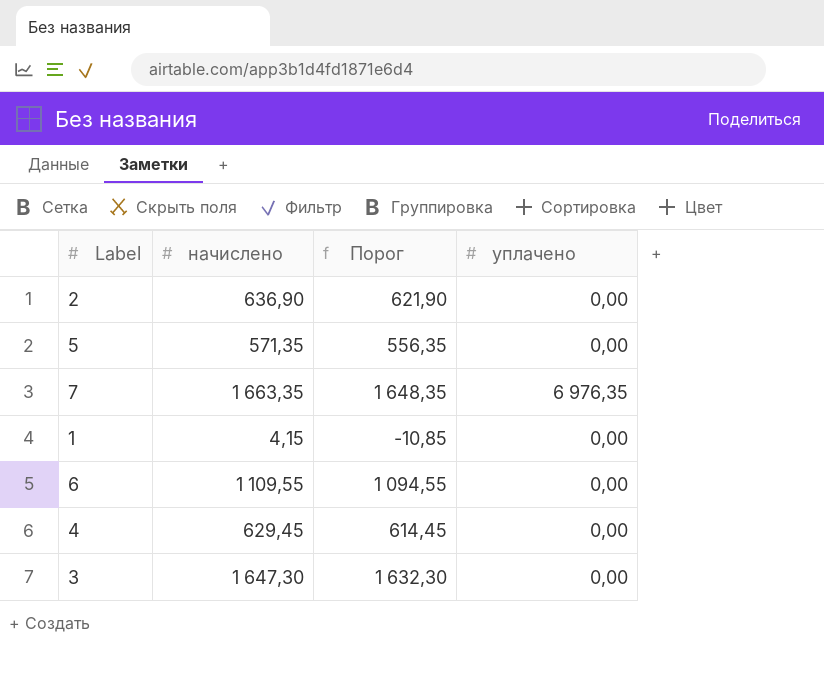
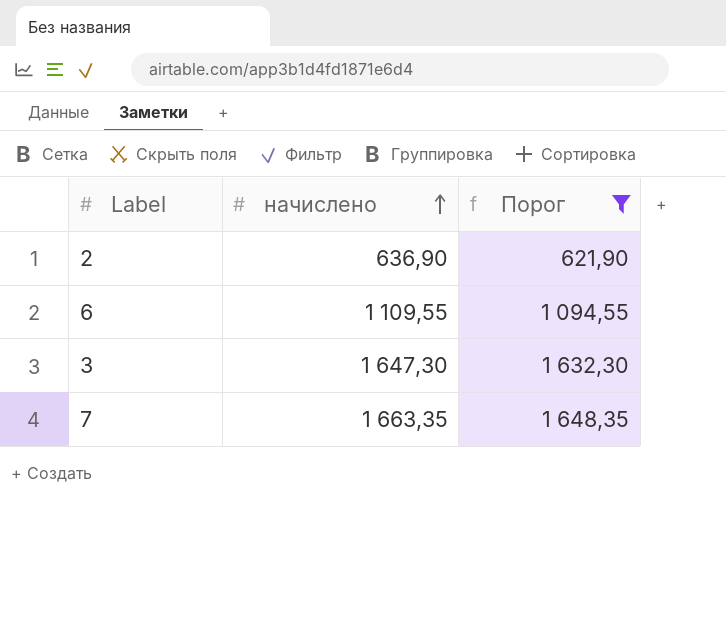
filter: none -> Порог >= 621,90
row order: none -> начислено ascending
column уплачено | position: 4 -> none

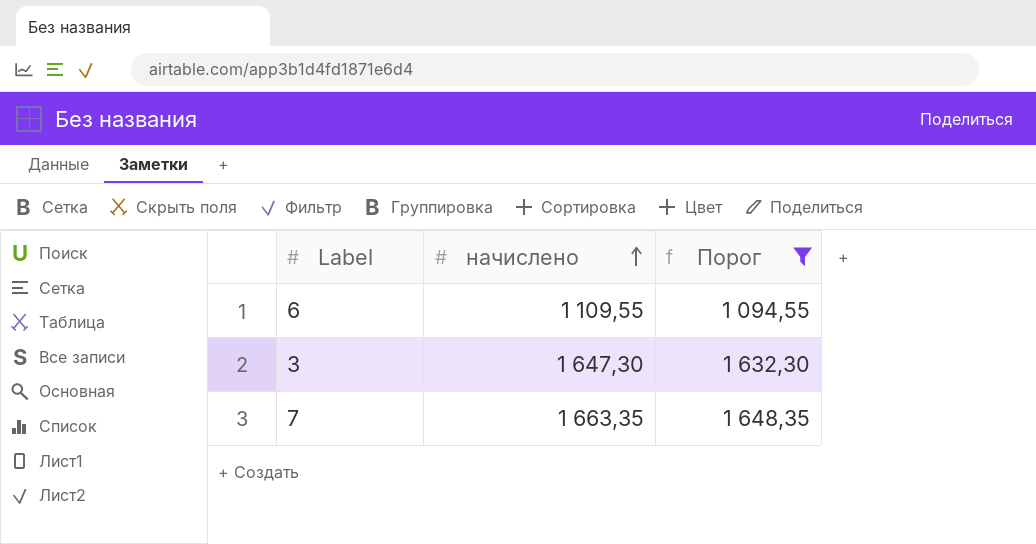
row 2: 636,90 | 621,90 -> none

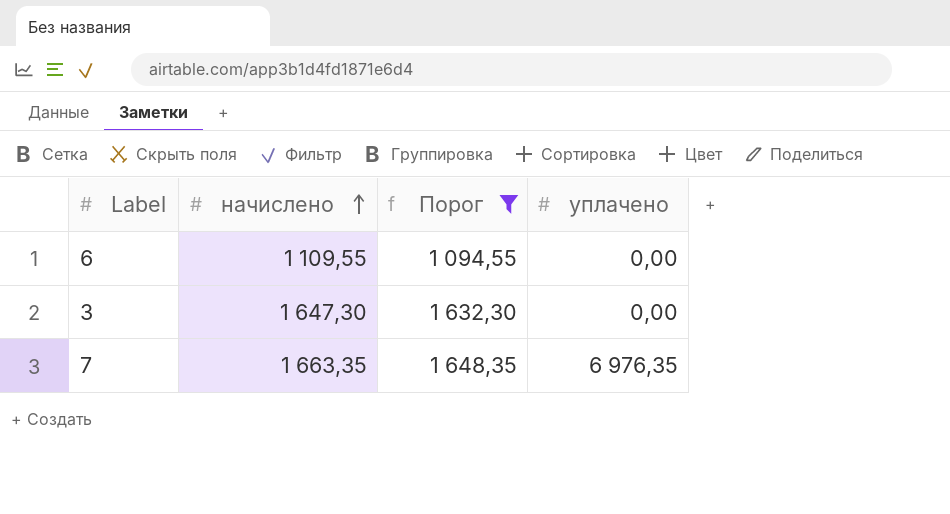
column уплачено | position: none -> 4

